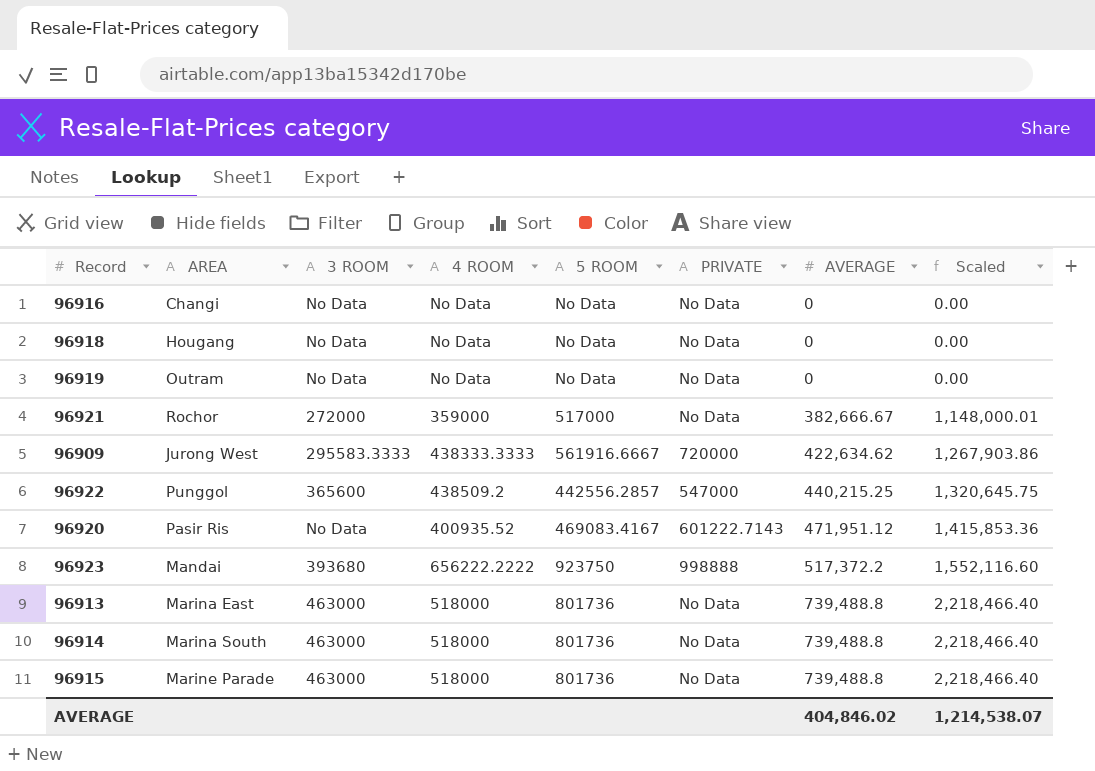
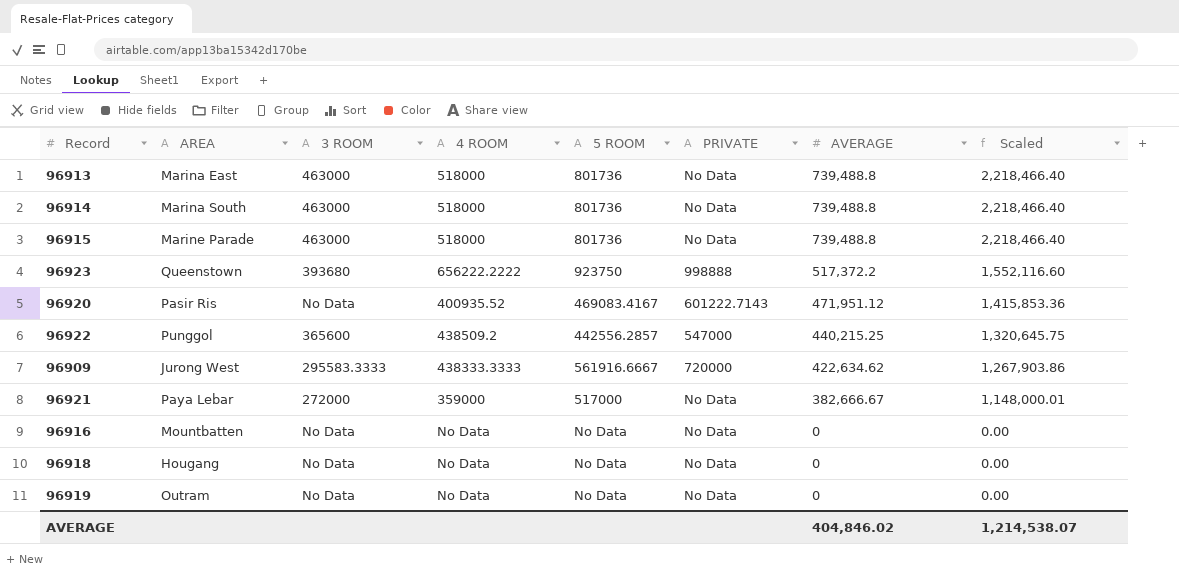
row order: AVERAGE ascending -> AVERAGE descending
96923 | AREA: Mandai -> Queenstown
96921 | AREA: Rochor -> Paya Lebar
96916 | AREA: Changi -> Mountbatten

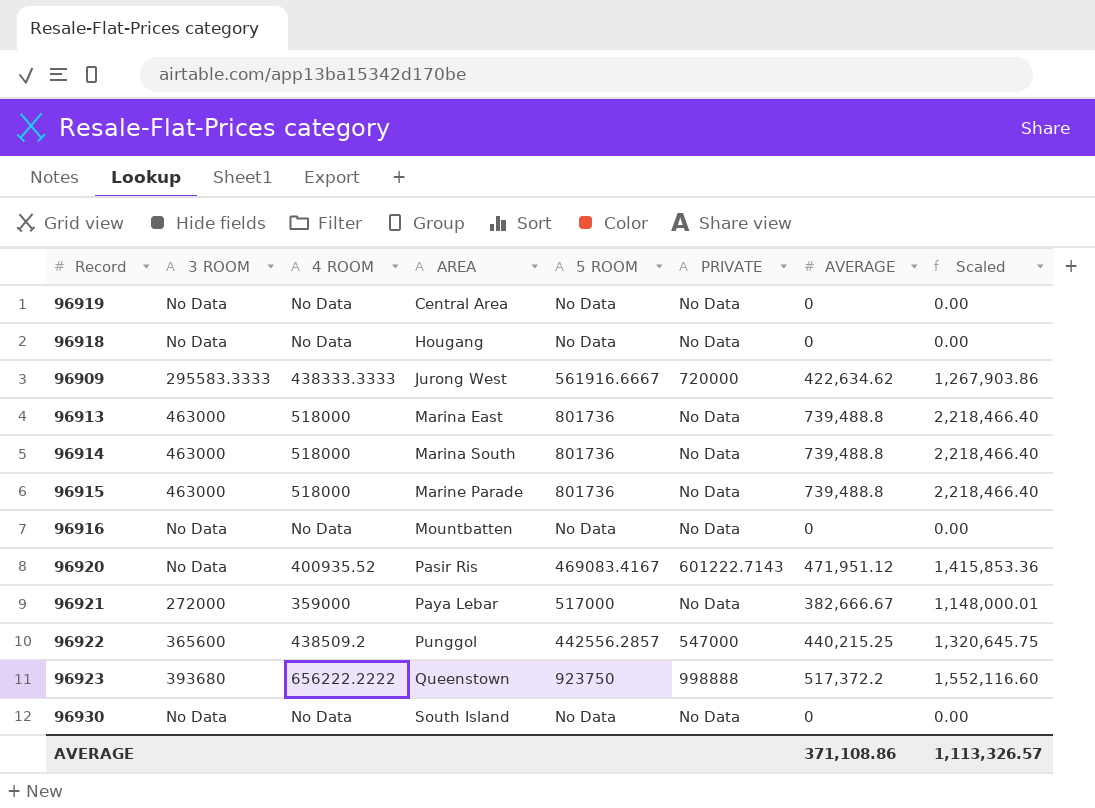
row order: AVERAGE descending -> AREA ascending
column AREA | position: 2 -> 4
96919 | AREA: Outram -> Central Area
row 96930: none -> No Data | No Data | South Island | No Data | No Data | 0 | 0.00
AVERAGE | AVERAGE: 404,846.02 -> 371,108.86
AVERAGE | Scaled: 1,214,538.07 -> 1,113,326.57

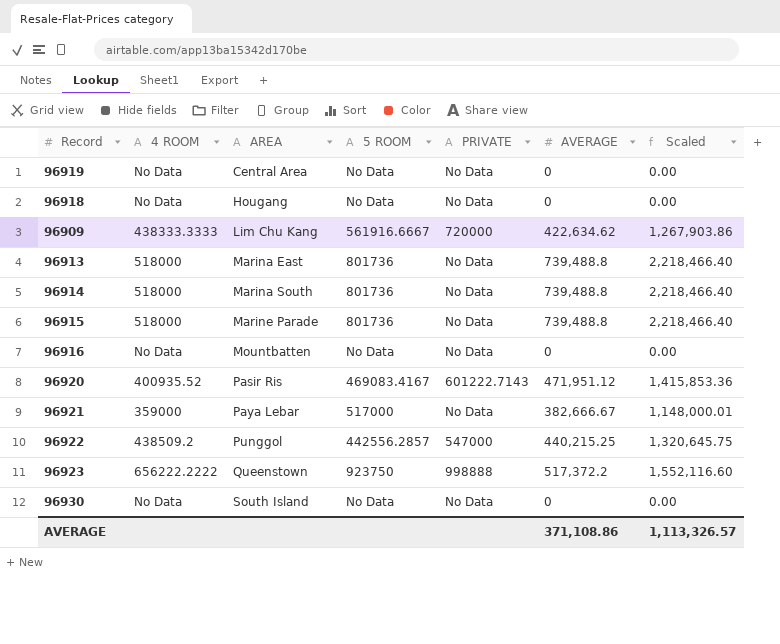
column 3 ROOM | position: 2 -> none
96909 | AREA: Jurong West -> Lim Chu Kang

